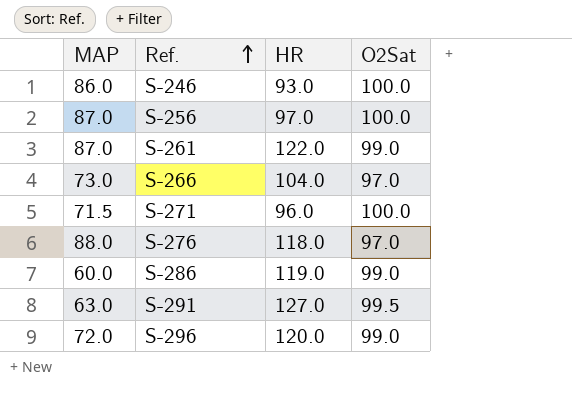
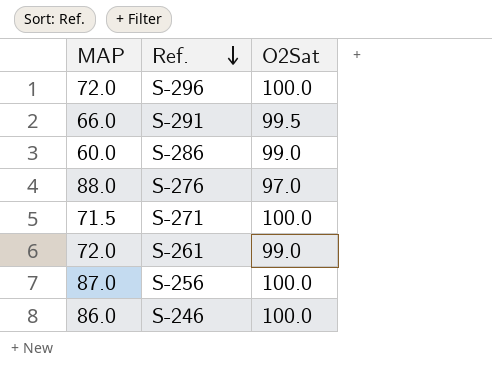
row order: Ref. ascending -> Ref. descending
column HR | position: 3 -> none
row S-266: 73.0 | 104.0 | 97.0 -> none
S-296 | O2Sat: 99.0 -> 100.0
S-291 | MAP: 63.0 -> 66.0
S-261 | MAP: 87.0 -> 72.0

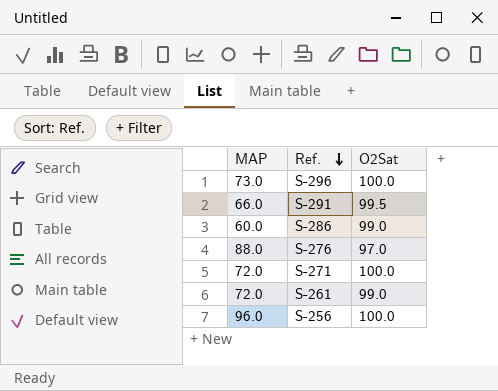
row S-246: 86.0 | 100.0 -> none
S-296 | MAP: 72.0 -> 73.0
S-271 | MAP: 71.5 -> 72.0
S-256 | MAP: 87.0 -> 96.0

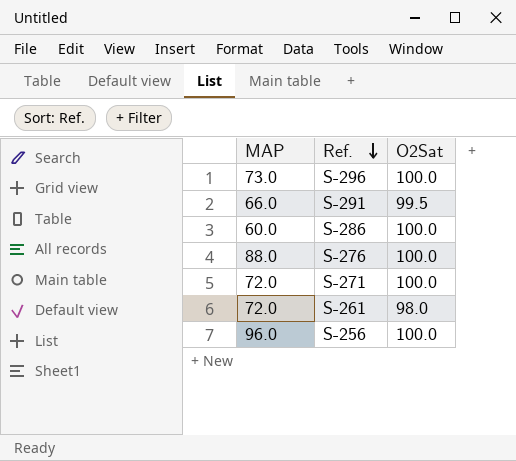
S-286 | O2Sat: 99.0 -> 100.0
S-276 | O2Sat: 97.0 -> 100.0
S-261 | O2Sat: 99.0 -> 98.0

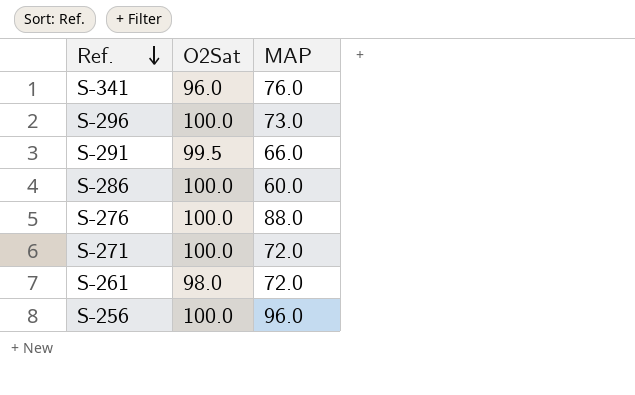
column MAP | position: 1 -> 3
row S-341: none -> 96.0 | 76.0

